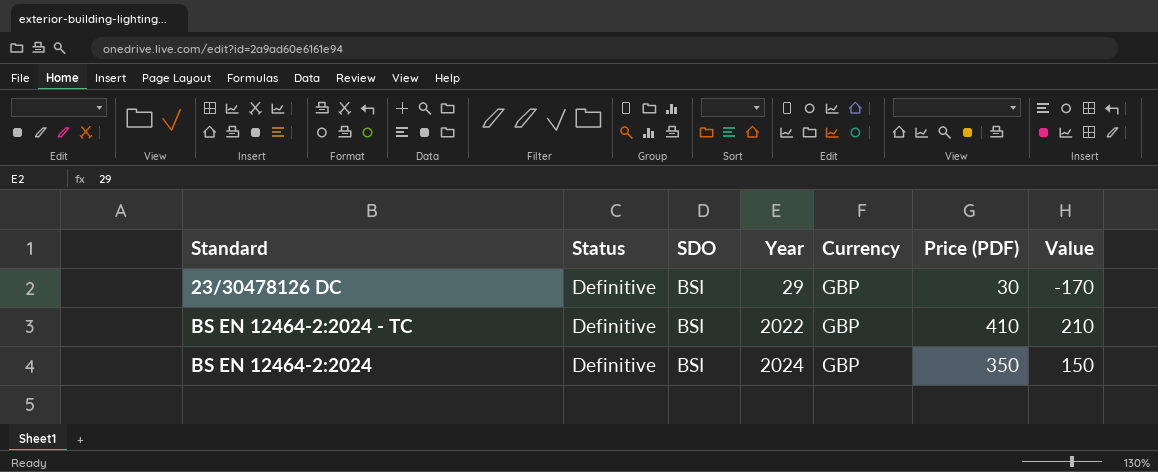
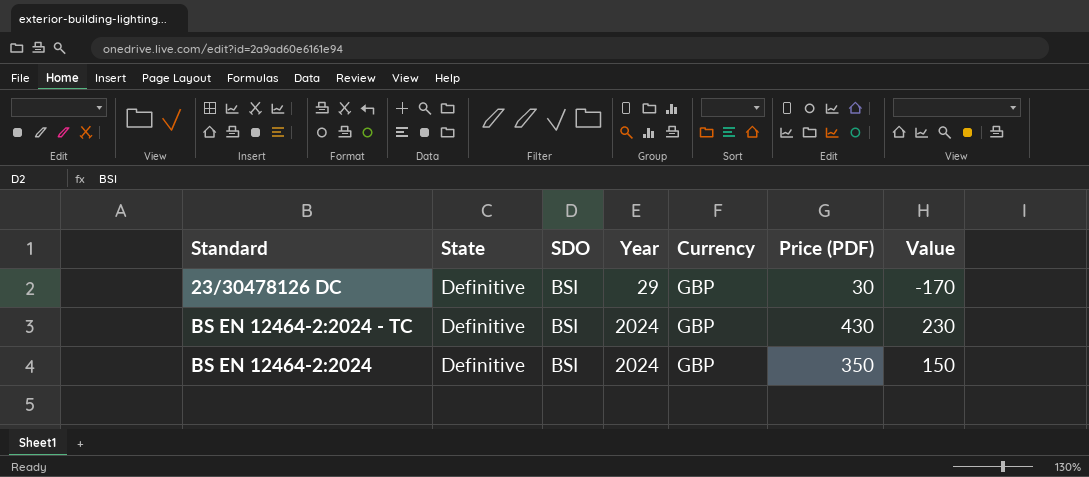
column name: Status -> State
BS EN 12464-2:2024 - TC | Year: 2022 -> 2024
BS EN 12464-2:2024 - TC | Price (PDF): 410 -> 430
BS EN 12464-2:2024 - TC | Value: 210 -> 230

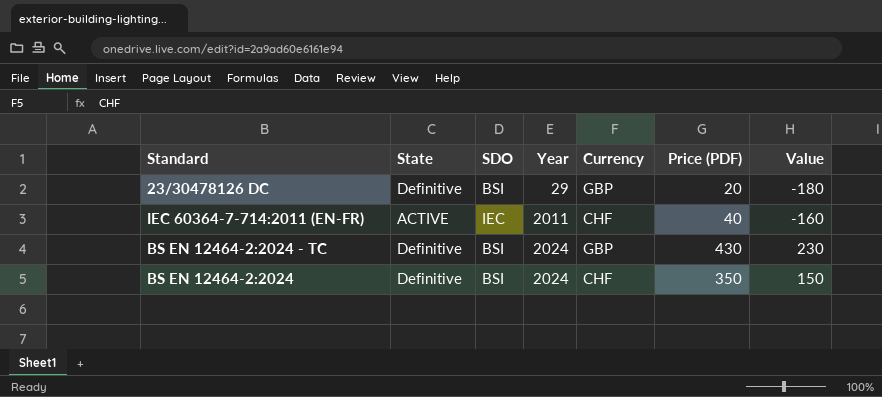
23/30478126 DC | Price (PDF): 30 -> 20
23/30478126 DC | Value: -170 -> -180
row IEC 60364-7-714:2011 (EN-FR): none -> ACTIVE | IEC | 2011 | CHF | 40 | -160
BS EN 12464-2:2024 | Currency: GBP -> CHF

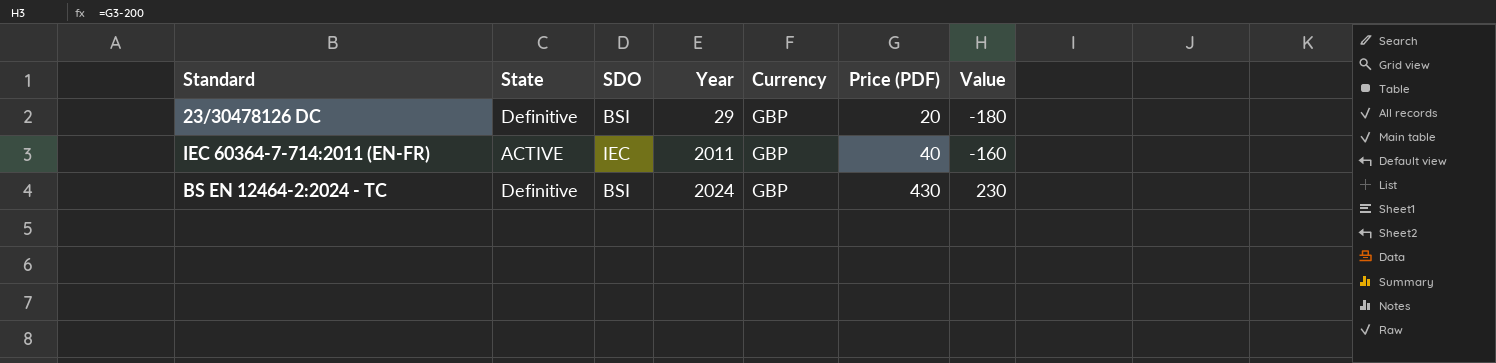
row BS EN 12464-2:2024: Definitive | BSI | 2024 | CHF | 350 | 150 -> none
IEC 60364-7-714:2011 (EN-FR) | Currency: CHF -> GBP

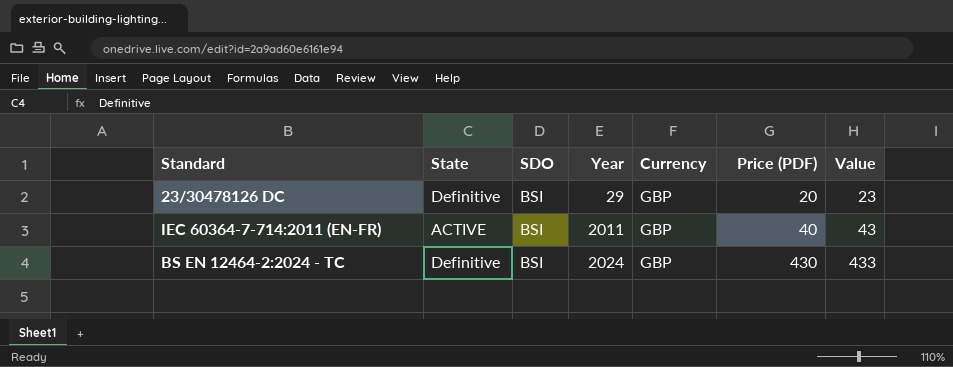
column Value | formula: [Price (PDF)] - 200 -> [Price (PDF)] + 3
IEC 60364-7-714:2011 (EN-FR) | SDO: IEC -> BSI

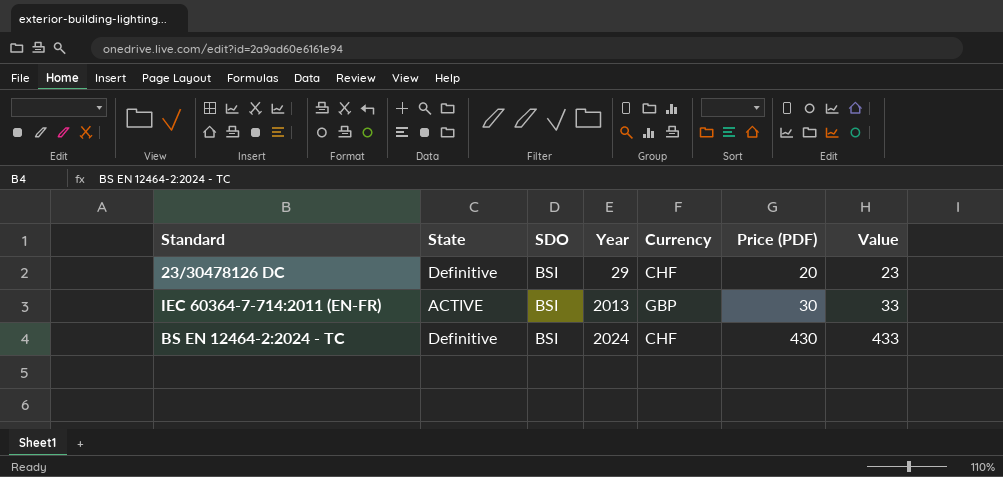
23/30478126 DC | Currency: GBP -> CHF
IEC 60364-7-714:2011 (EN-FR) | Year: 2011 -> 2013
IEC 60364-7-714:2011 (EN-FR) | Price (PDF): 40 -> 30
IEC 60364-7-714:2011 (EN-FR) | Value: 43 -> 33
BS EN 12464-2:2024 - TC | Currency: GBP -> CHF

